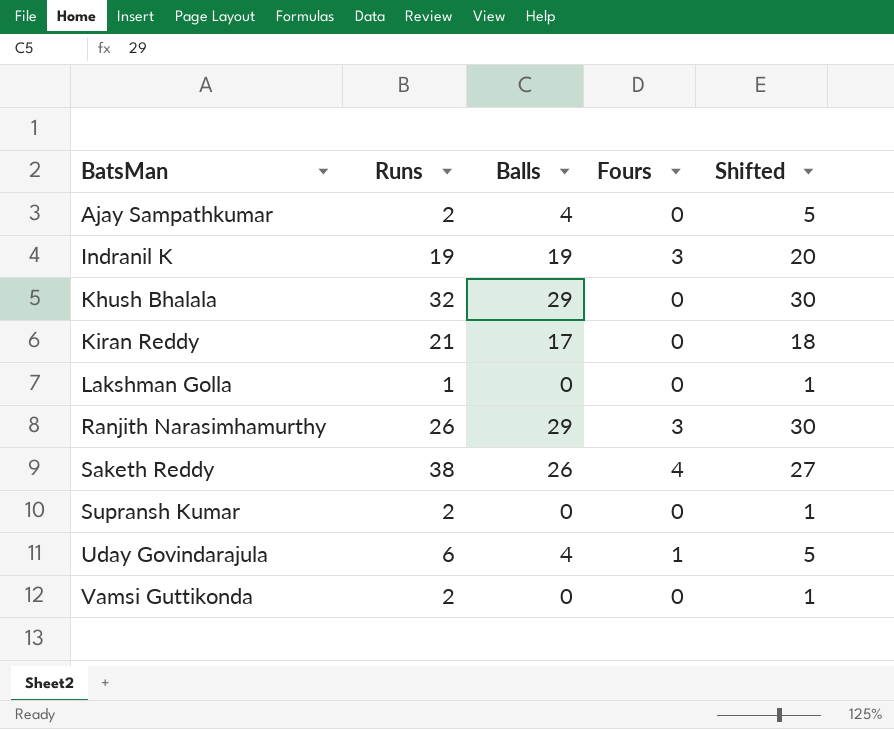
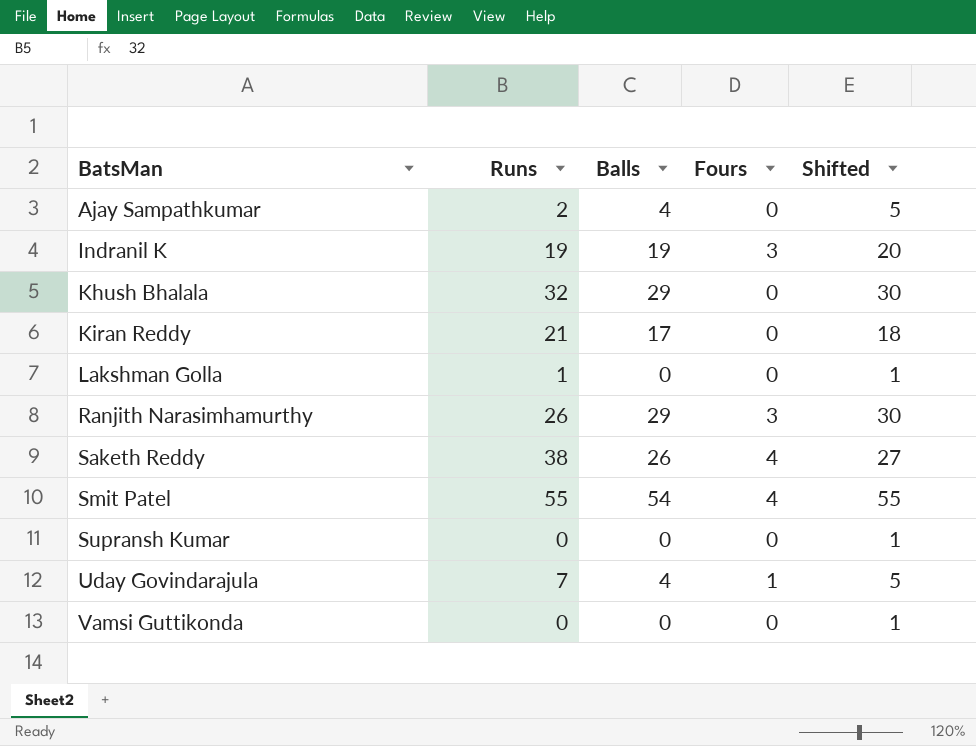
row Smit Patel: none -> 55 | 54 | 4 | 55
Supransh Kumar | Runs: 2 -> 0
Uday Govindarajula | Runs: 6 -> 7
Vamsi Guttikonda | Runs: 2 -> 0

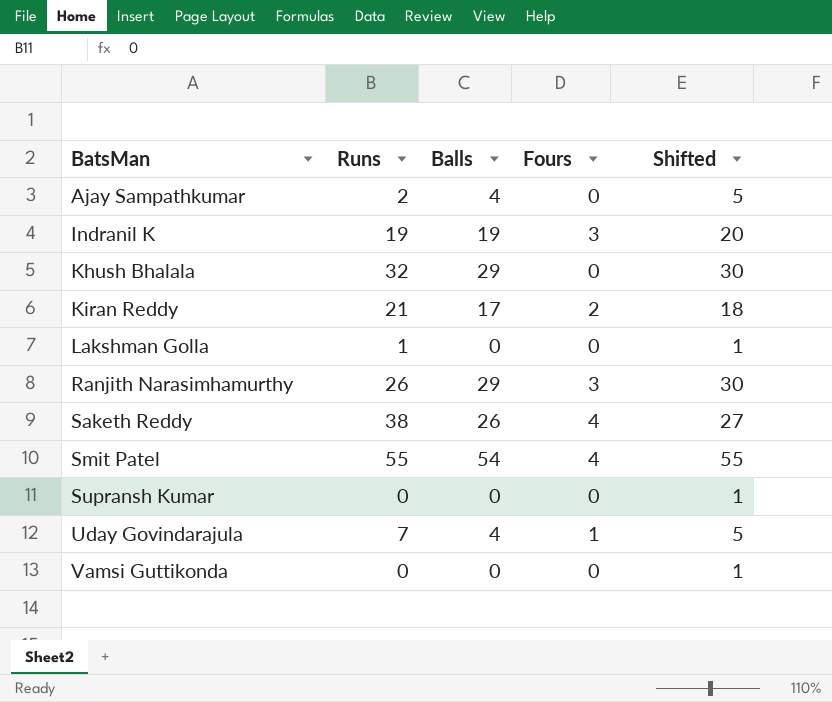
Kiran Reddy | Fours: 0 -> 2

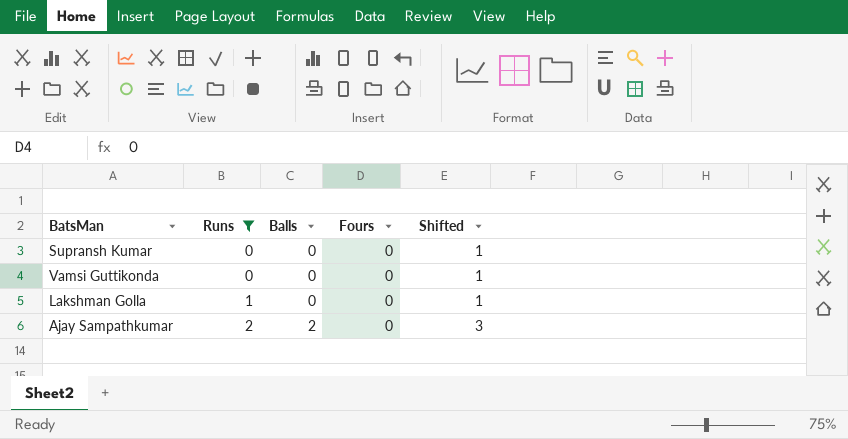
filter: none -> Runs <= 2
row order: BatsMan ascending -> Runs ascending
Ajay Sampathkumar | Balls: 4 -> 2
Ajay Sampathkumar | Shifted: 5 -> 3

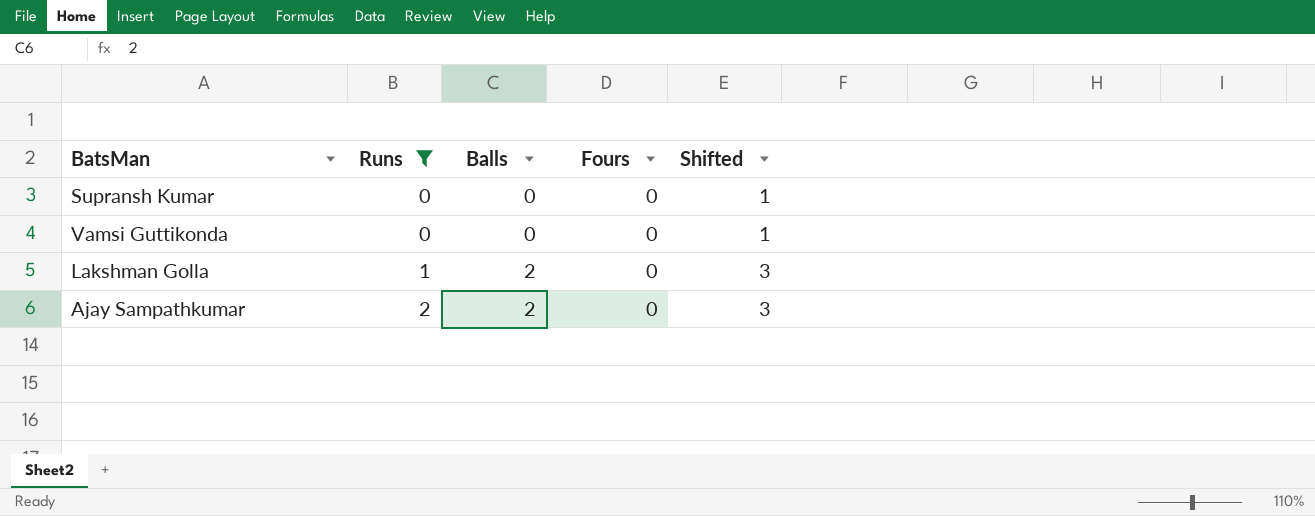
Lakshman Golla | Balls: 0 -> 2
Lakshman Golla | Shifted: 1 -> 3

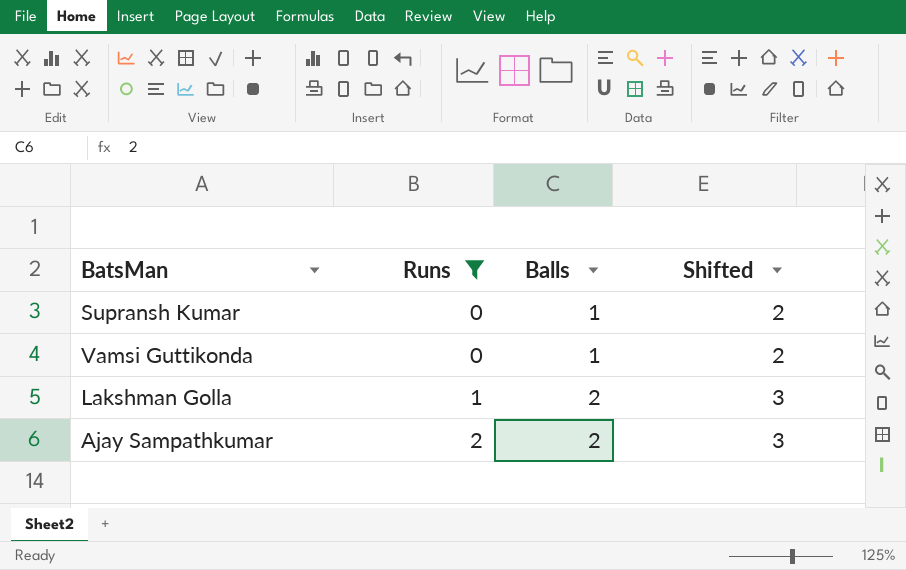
column Fours | position: 4 -> none
Supransh Kumar | Balls: 0 -> 1
Supransh Kumar | Shifted: 1 -> 2
Vamsi Guttikonda | Balls: 0 -> 1
Vamsi Guttikonda | Shifted: 1 -> 2

